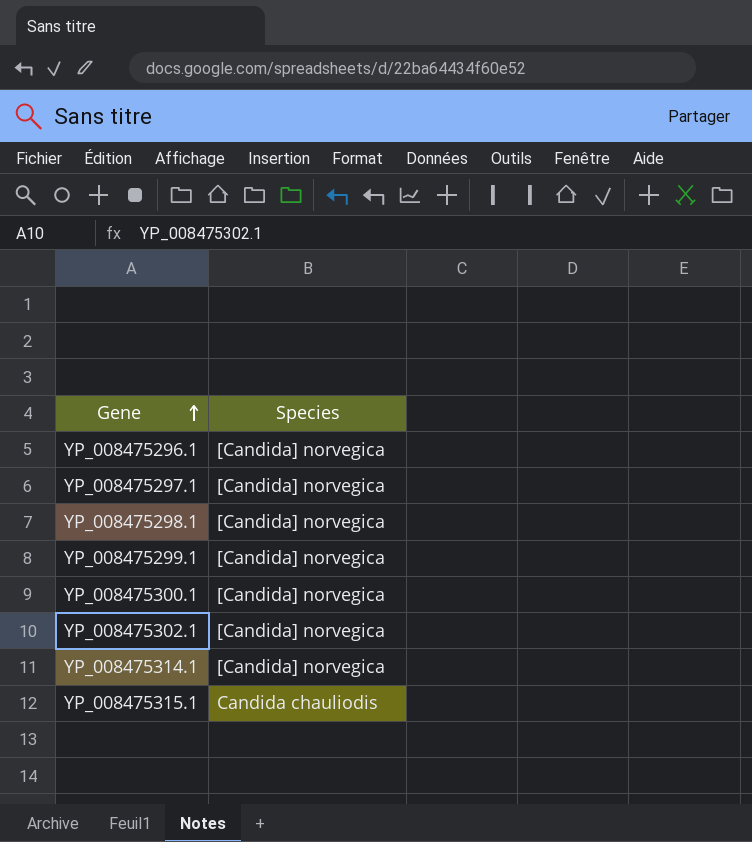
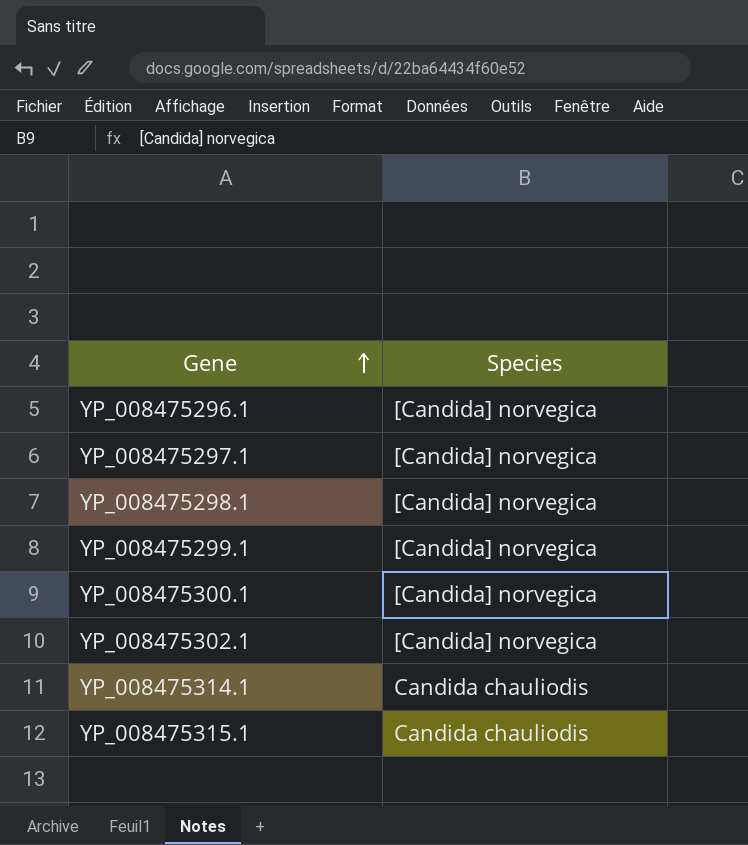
YP_008475314.1 | Species: [Candida] norvegica -> Candida chauliodis

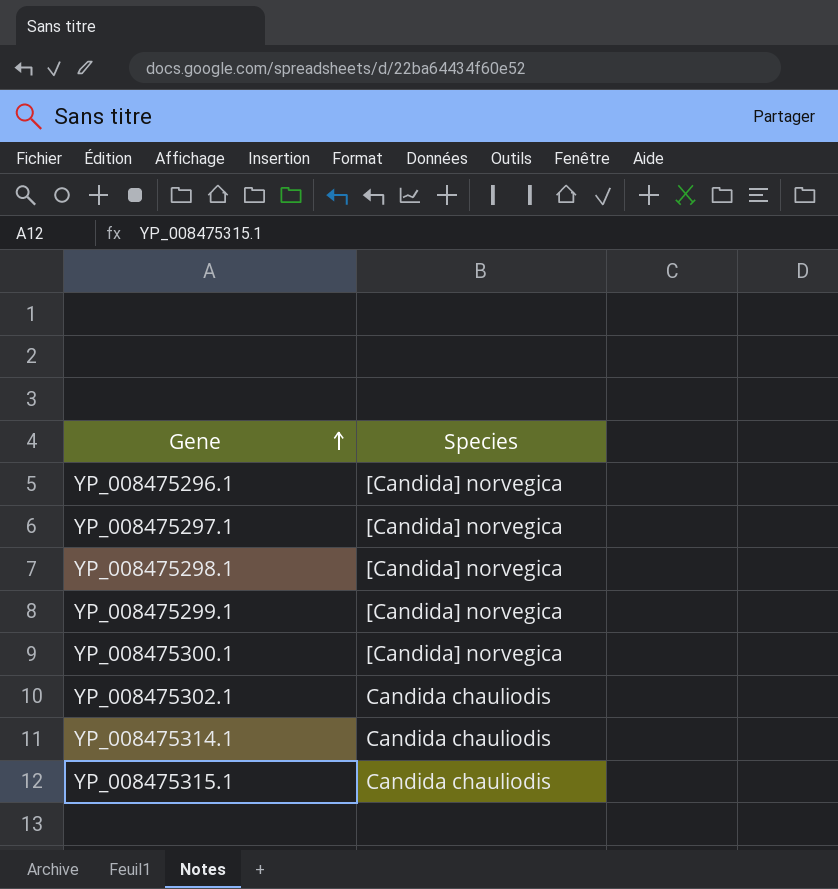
YP_008475302.1 | Species: [Candida] norvegica -> Candida chauliodis

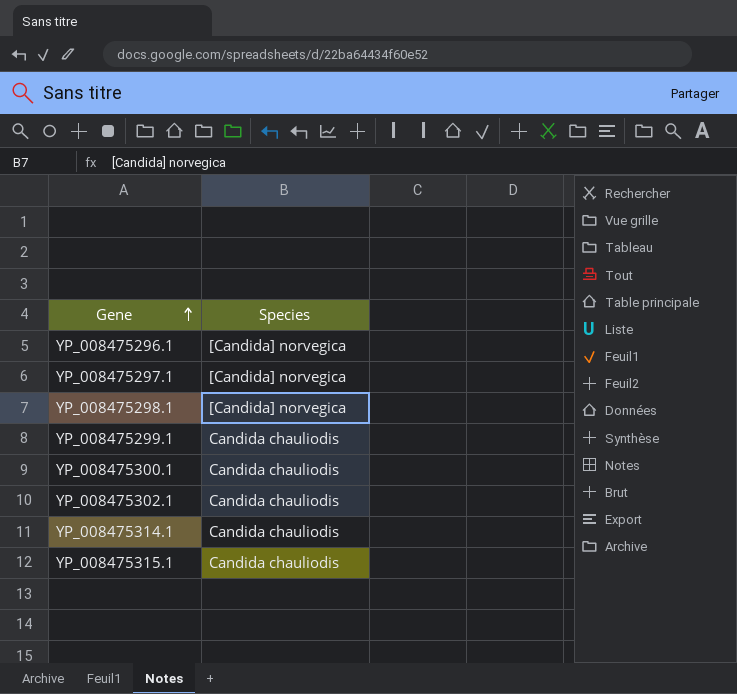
YP_008475299.1 | Species: [Candida] norvegica -> Candida chauliodis
YP_008475300.1 | Species: [Candida] norvegica -> Candida chauliodis

